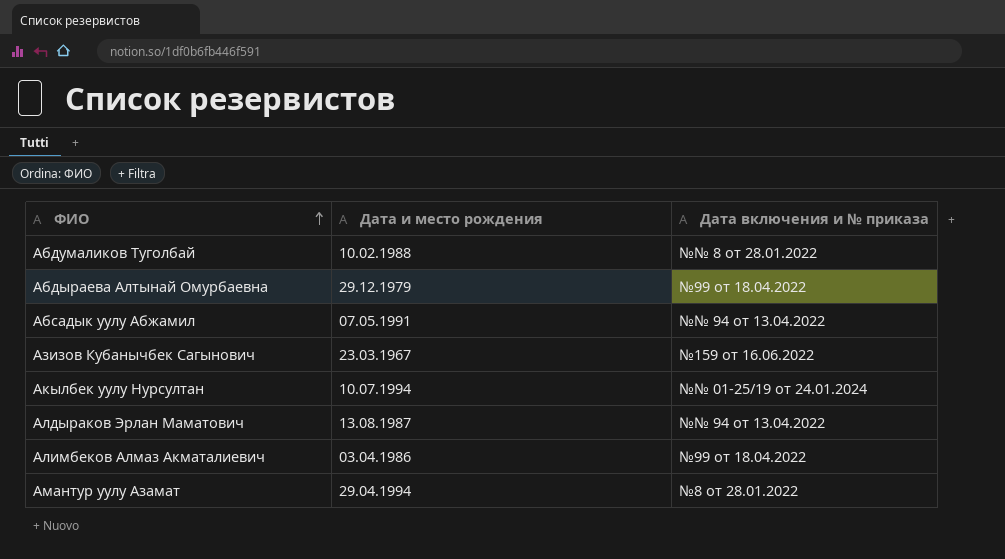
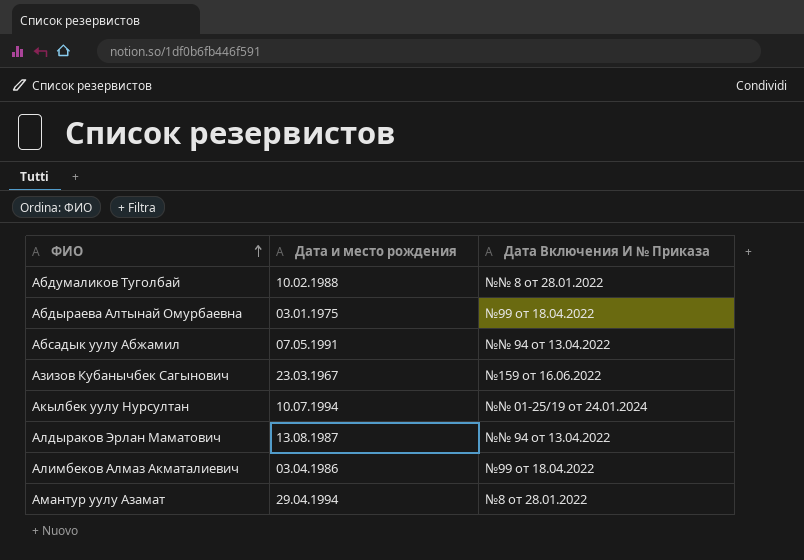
column name: Дата включения и № приказа -> Дата Включения И № Приказа
Абдыраева Алтынай Омурбаевна | Дата и место рождения: 29.12.1979 -> 03.01.1975

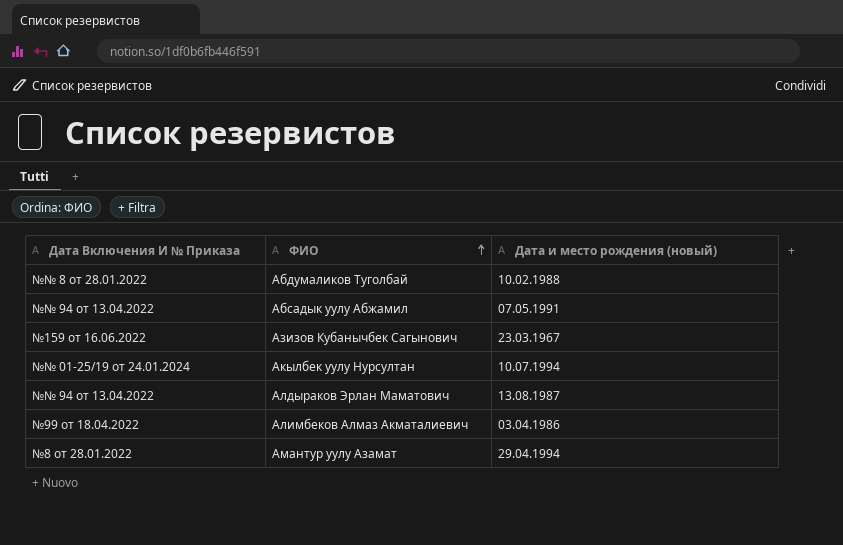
column Дата Включения И № Приказа | position: 3 -> 1
column name: Дата и место рождения -> Дата и место рождения (новый)
row Абдыраева Алтынай Омурбаевна: 03.01.1975 | №99 от 18.04.2022 -> none

